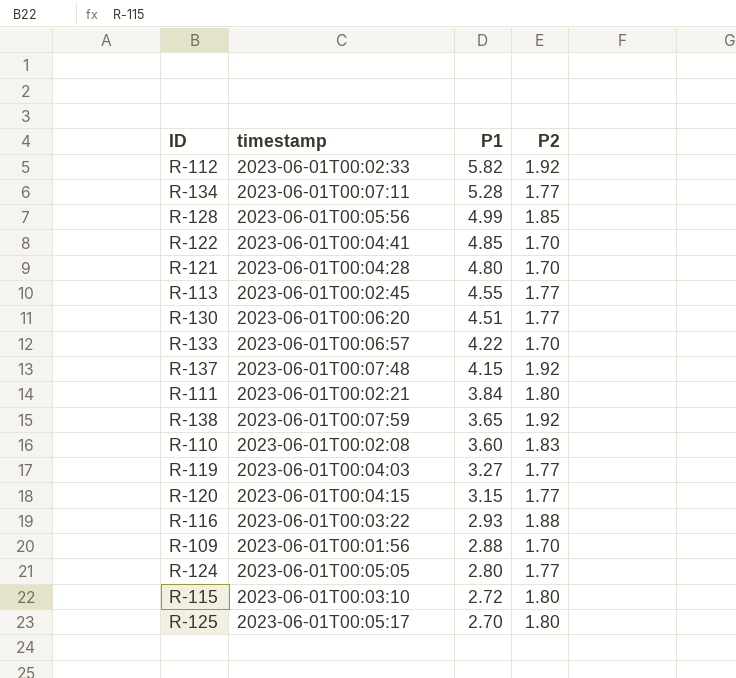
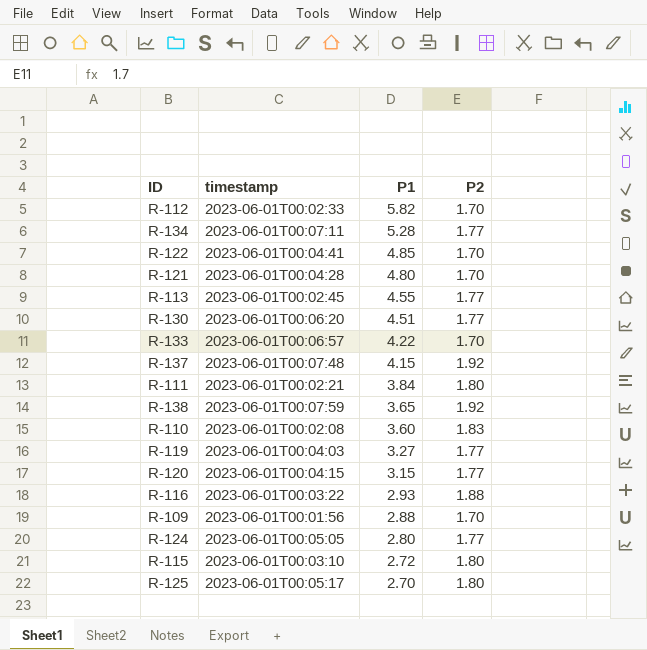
row R-128: 2023-06-01T00:05:56 | 4.99 | 1.85 -> none
R-112 | P2: 1.92 -> 1.70

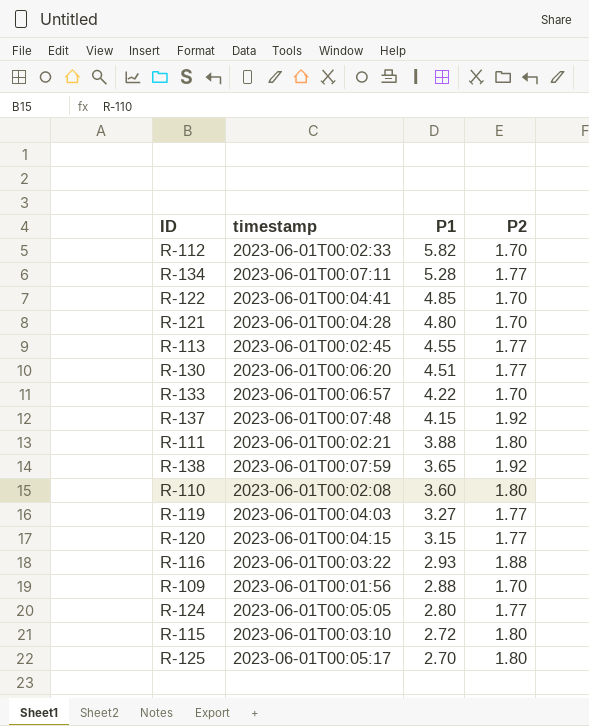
R-111 | P1: 3.84 -> 3.88
R-110 | P2: 1.83 -> 1.80

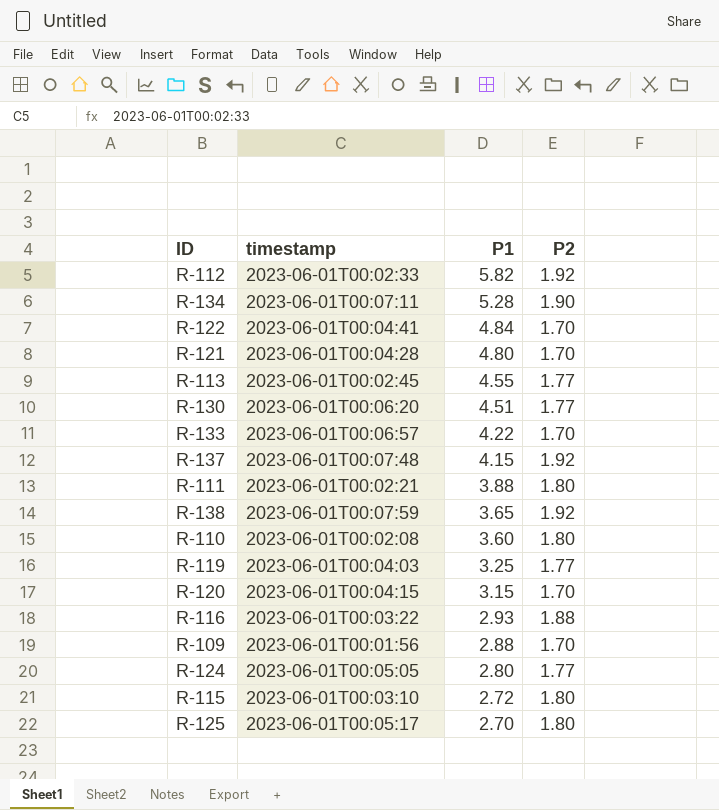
R-112 | P2: 1.70 -> 1.92
R-134 | P2: 1.77 -> 1.90
R-122 | P1: 4.85 -> 4.84
R-119 | P1: 3.27 -> 3.25
R-120 | P2: 1.77 -> 1.70

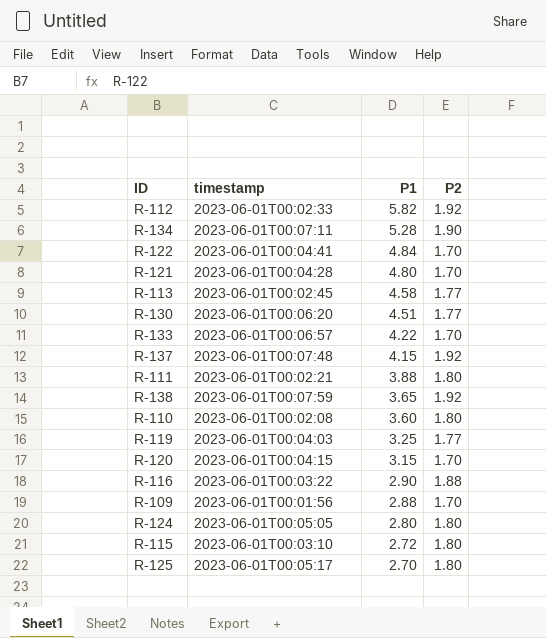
R-113 | P1: 4.55 -> 4.58
R-116 | P1: 2.93 -> 2.90
R-124 | P2: 1.77 -> 1.80

